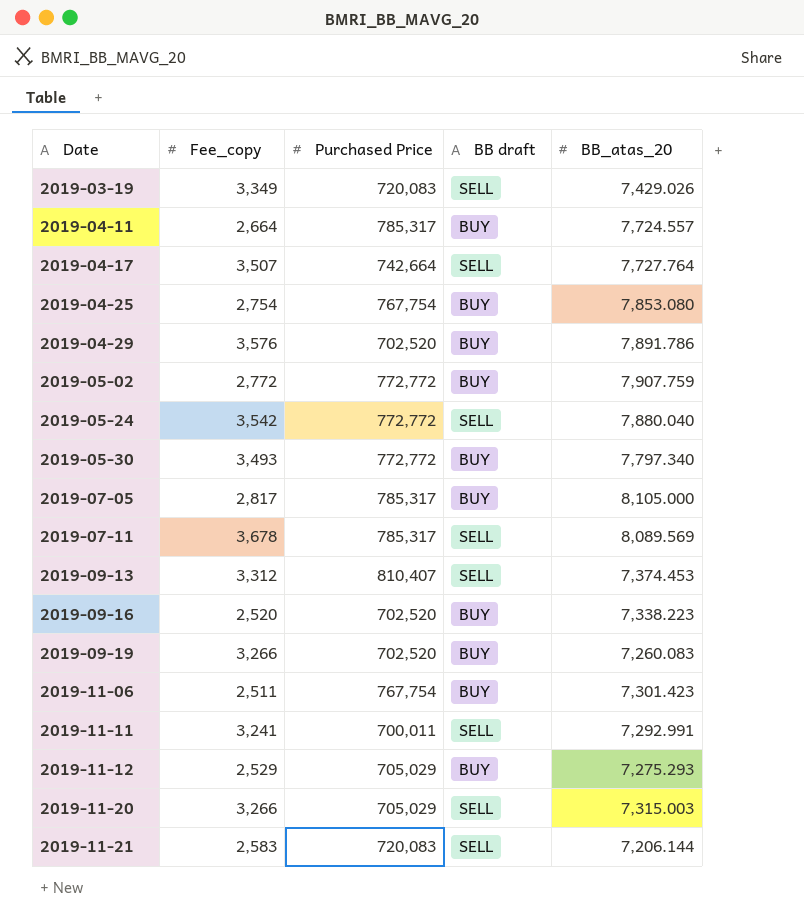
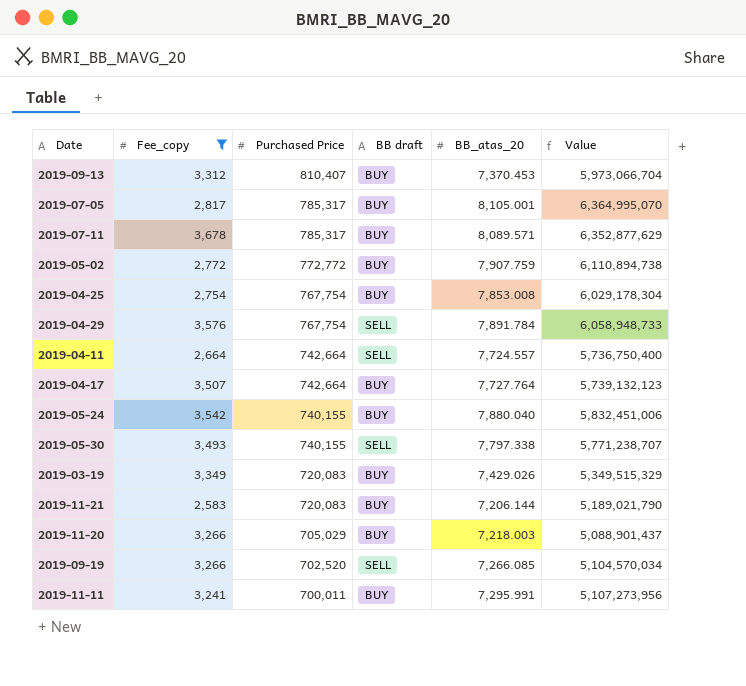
filter: none -> Fee_copy >= 2,583
row order: Date ascending -> Purchased Price descending
column Value | formula: none -> [Purchased Price] * [BB_atas_20]
2019-09-13 | BB draft: SELL -> BUY
2019-09-13 | BB_atas_20: 7,374.453 -> 7,370.453
2019-07-05 | BB_atas_20: 8,105.000 -> 8,105.001
2019-07-11 | BB draft: SELL -> BUY
2019-07-11 | BB_atas_20: 8,089.569 -> 8,089.571
2019-04-25 | BB_atas_20: 7,853.080 -> 7,853.008
2019-04-29 | Purchased Price: 702,520 -> 767,754
2019-04-29 | BB draft: BUY -> SELL
2019-04-29 | BB_atas_20: 7,891.786 -> 7,891.784
2019-04-11 | Purchased Price: 785,317 -> 742,664
2019-04-11 | BB draft: BUY -> SELL
2019-04-17 | BB draft: SELL -> BUY
2019-05-24 | Purchased Price: 772,772 -> 740,155
2019-05-24 | BB draft: SELL -> BUY
2019-05-30 | Purchased Price: 772,772 -> 740,155
2019-05-30 | BB draft: BUY -> SELL
2019-05-30 | BB_atas_20: 7,797.340 -> 7,797.338
2019-03-19 | BB draft: SELL -> BUY
2019-11-21 | BB draft: SELL -> BUY
2019-11-20 | BB draft: SELL -> BUY
2019-11-20 | BB_atas_20: 7,315.003 -> 7,218.003
2019-09-19 | BB draft: BUY -> SELL
2019-09-19 | BB_atas_20: 7,260.083 -> 7,266.085
2019-11-11 | BB draft: SELL -> BUY
2019-11-11 | BB_atas_20: 7,292.991 -> 7,295.991

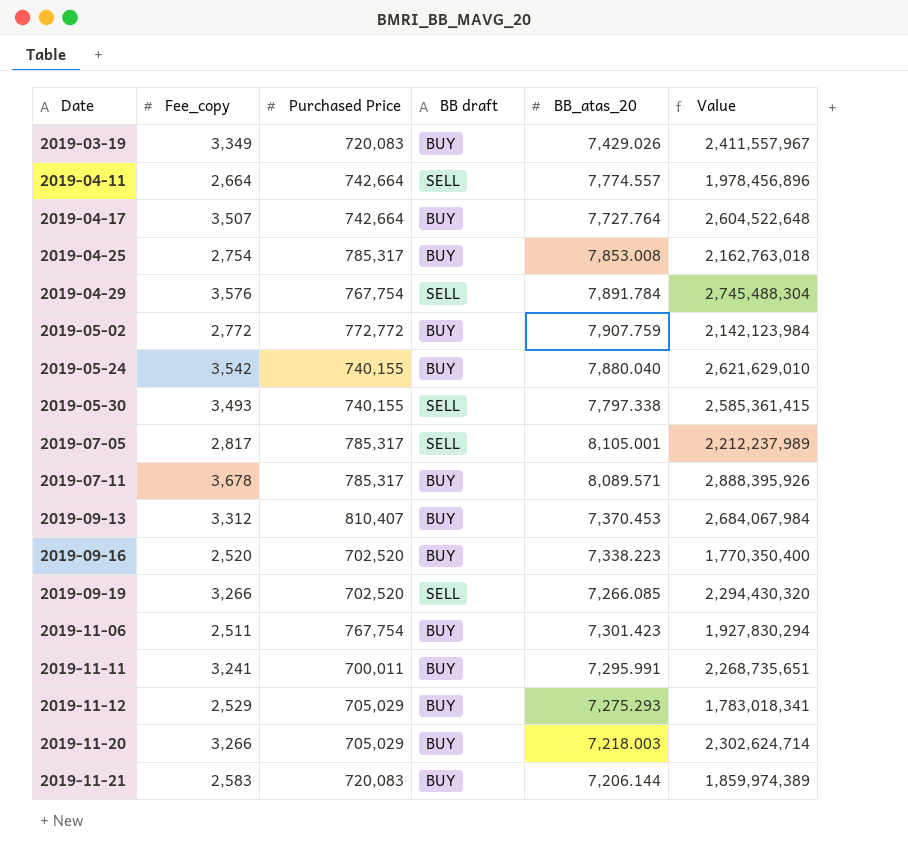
filter: Fee_copy >= 2,583 -> none
row order: Purchased Price descending -> Date ascending
column Value | formula: [Purchased Price] * [BB_atas_20] -> [Fee_copy] * [Purchased Price]
2019-04-11 | BB_atas_20: 7,724.557 -> 7,774.557
2019-04-25 | Purchased Price: 767,754 -> 785,317
2019-07-05 | BB draft: BUY -> SELL

